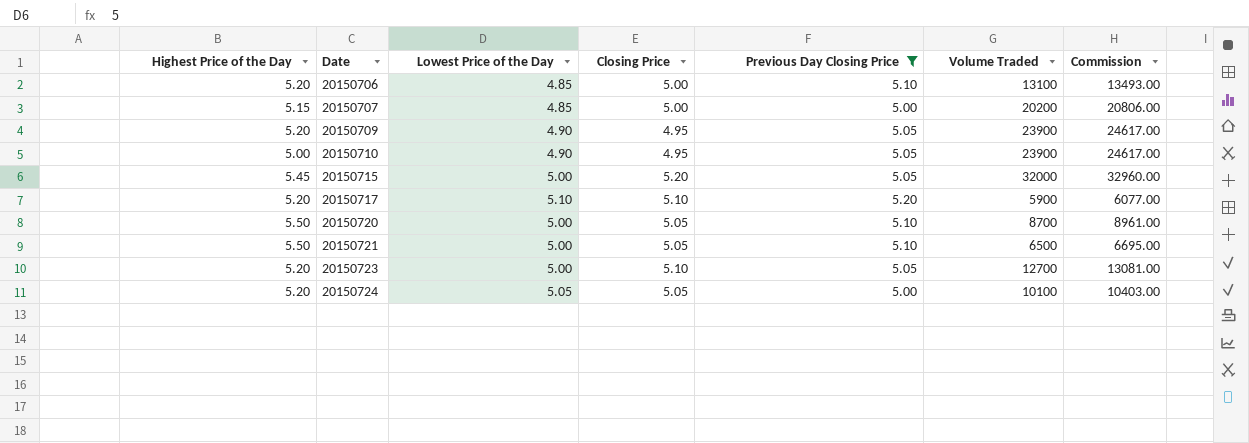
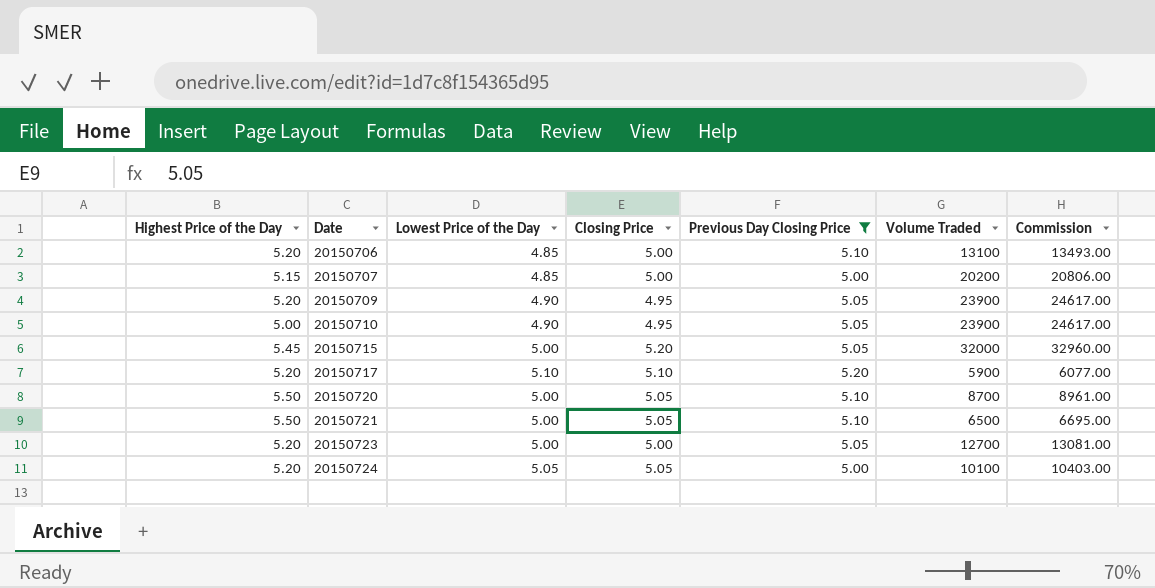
20150723 | Closing Price: 5.10 -> 5.00

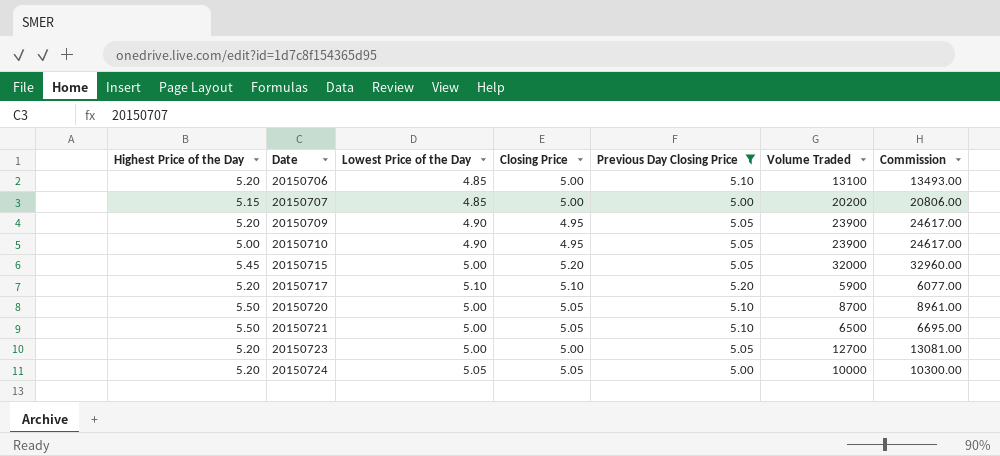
20150724 | Volume Traded: 10100 -> 10000
20150724 | Commission: 10403.00 -> 10300.00

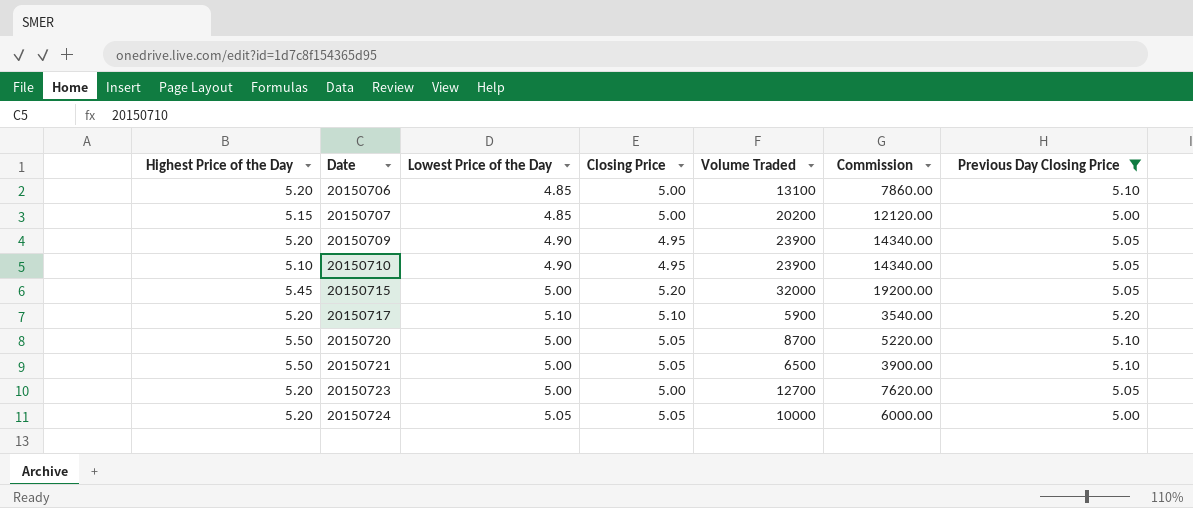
column Commission | formula: [Volume Traded] * 1.03 -> [Volume Traded] * 0.6
column Previous Day Closing Price | position: 5 -> 7
20150710 | Highest Price of the Day: 5.00 -> 5.10

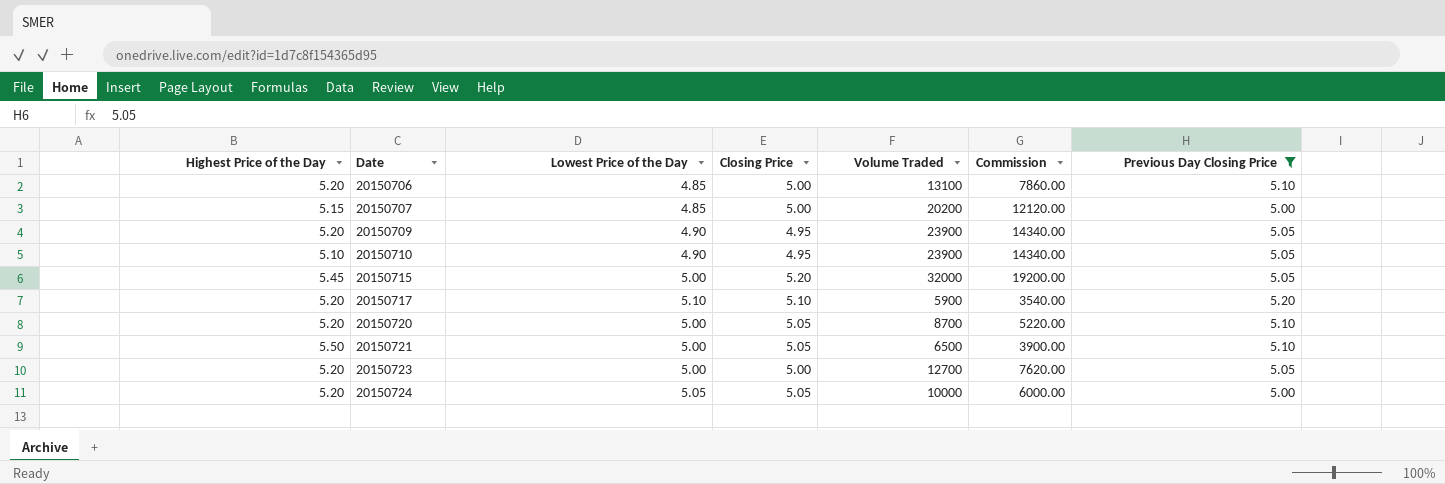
20150720 | Highest Price of the Day: 5.50 -> 5.20

